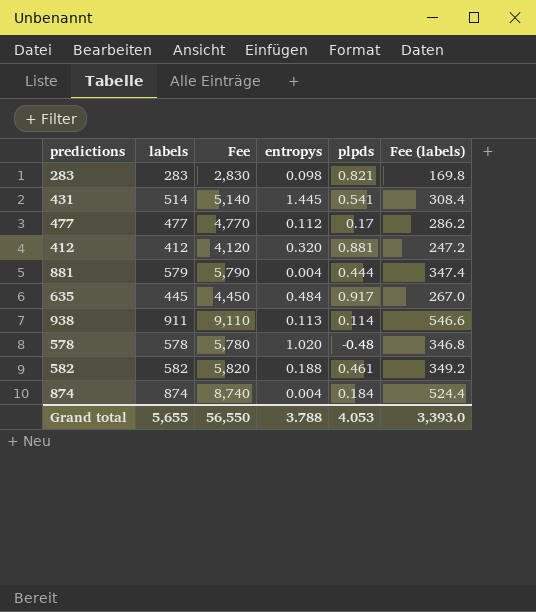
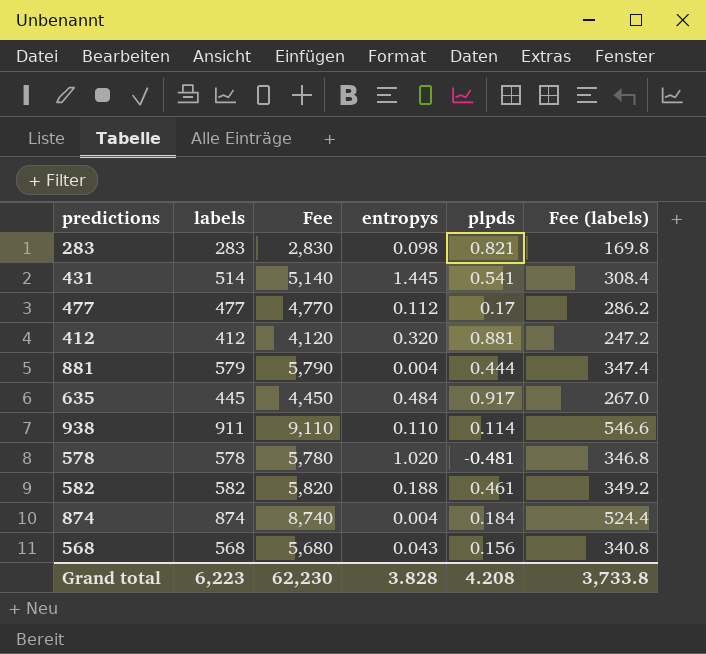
938 | entropys: 0.113 -> 0.110
578 | plpds: -0.48 -> -0.481
row 568: none -> 568 | 5,680 | 0.043 | 0.156 | 340.8
Grand total | labels: 5,655 -> 6,223
Grand total | Fee: 56,550 -> 62,230
Grand total | entropys: 3.788 -> 3.828
Grand total | plpds: 4.053 -> 4.208
Grand total | Fee (labels): 3,393.0 -> 3,733.8

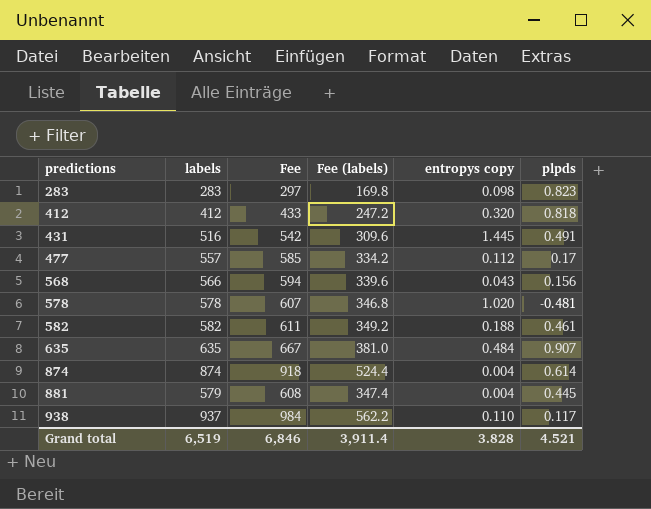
row order: none -> predictions ascending
column Fee | formula: [labels] * 10 -> [labels] * 1.05
column Fee (labels) | position: 6 -> 4
column name: entropys -> entropys copy
283 | plpds: 0.821 -> 0.823
412 | plpds: 0.881 -> 0.818
431 | labels: 514 -> 516
431 | Fee (labels): 308.4 -> 309.6
431 | plpds: 0.541 -> 0.491
477 | labels: 477 -> 557
477 | Fee (labels): 286.2 -> 334.2
568 | labels: 568 -> 566
568 | Fee (labels): 340.8 -> 339.6
635 | labels: 445 -> 635
635 | Fee (labels): 267.0 -> 381.0
635 | plpds: 0.917 -> 0.907
874 | plpds: 0.184 -> 0.614
881 | plpds: 0.444 -> 0.445
938 | labels: 911 -> 937
938 | Fee (labels): 546.6 -> 562.2
938 | plpds: 0.114 -> 0.117
Grand total | labels: 6,223 -> 6,519
Grand total | Fee: 62,230 -> 6,846
Grand total | Fee (labels): 3,733.8 -> 3,911.4
Grand total | plpds: 4.208 -> 4.521

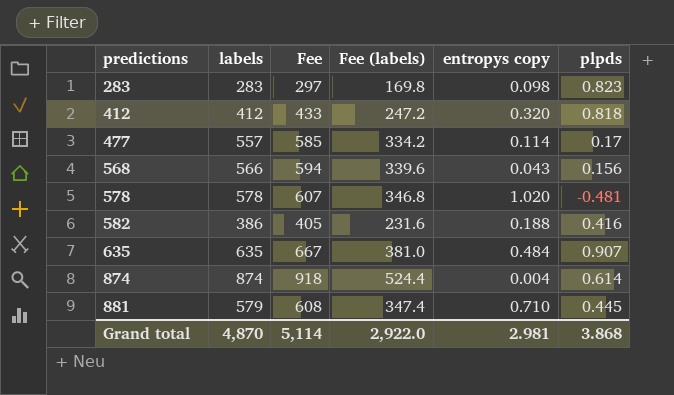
row 431: 516 | 542 | 309.6 | 1.445 | 0.491 -> none
row 938: 937 | 984 | 562.2 | 0.110 | 0.117 -> none
477 | entropys copy: 0.112 -> 0.114
582 | labels: 582 -> 386
582 | Fee: 611 -> 405
582 | Fee (labels): 349.2 -> 231.6
582 | plpds: 0.461 -> 0.416
881 | entropys copy: 0.004 -> 0.710
Grand total | labels: 6,519 -> 4,870
Grand total | Fee: 6,846 -> 5,114
Grand total | Fee (labels): 3,911.4 -> 2,922.0
Grand total | entropys copy: 3.828 -> 2.981
Grand total | plpds: 4.521 -> 3.868

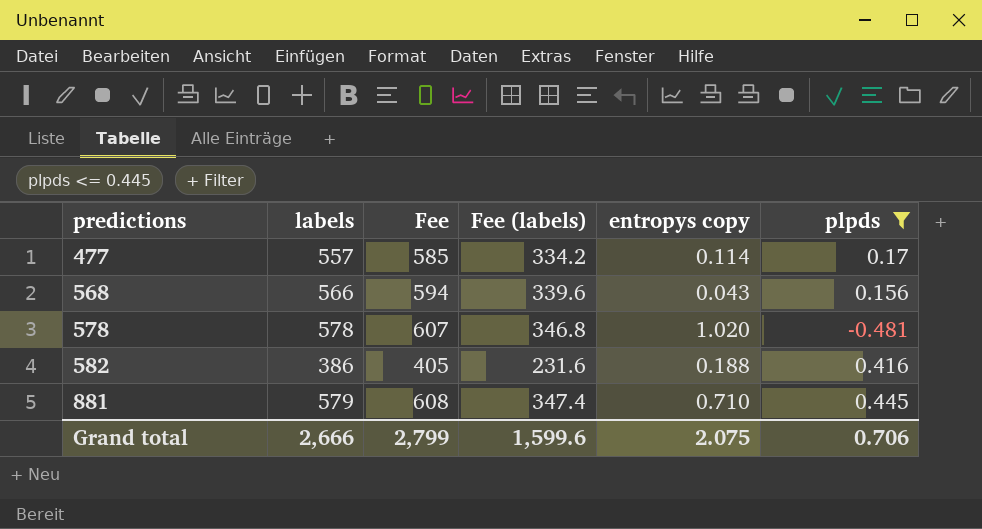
filter: none -> plpds <= 0.445
Grand total | labels: 4,870 -> 2,666
Grand total | Fee: 5,114 -> 2,799
Grand total | Fee (labels): 2,922.0 -> 1,599.6
Grand total | entropys copy: 2.981 -> 2.075
Grand total | plpds: 3.868 -> 0.706

